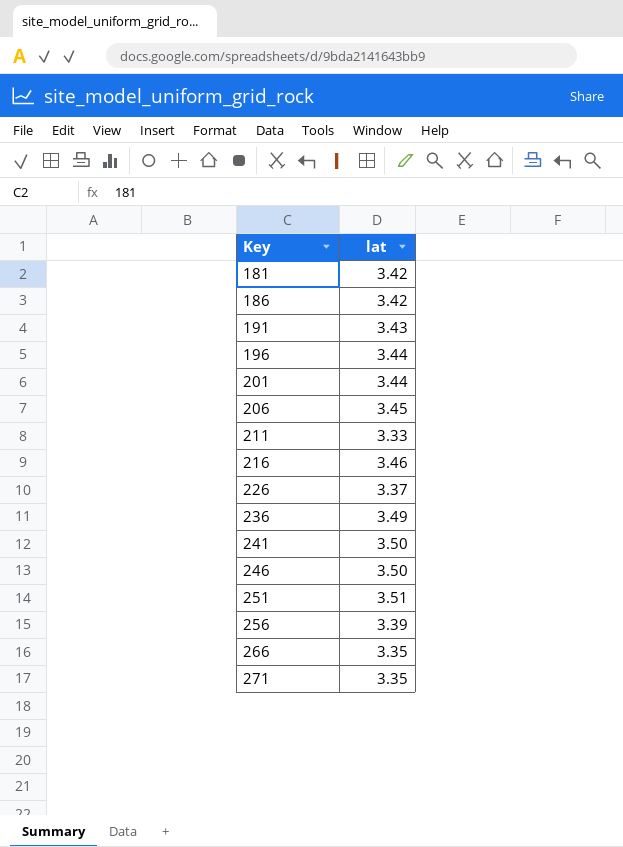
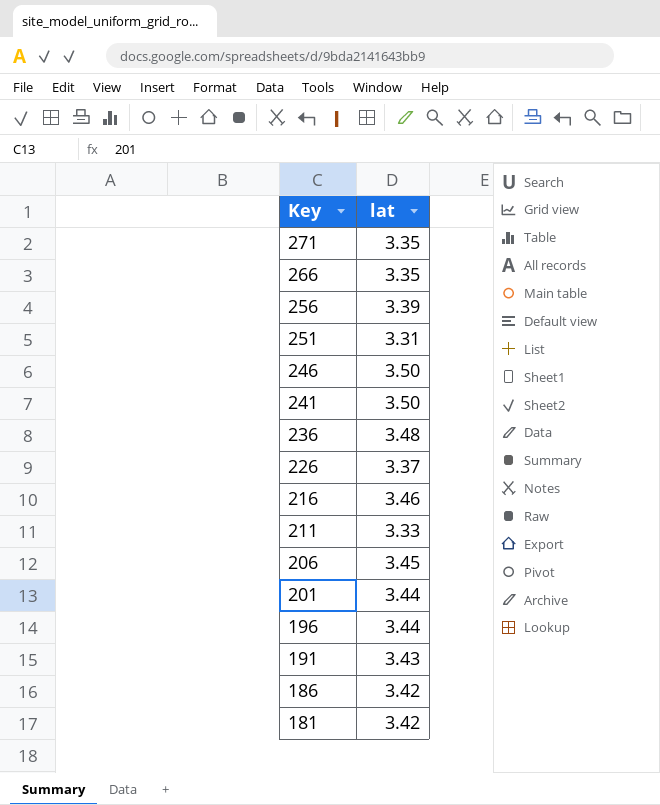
row order: Key ascending -> Key descending
251 | lat: 3.51 -> 3.31
236 | lat: 3.49 -> 3.48

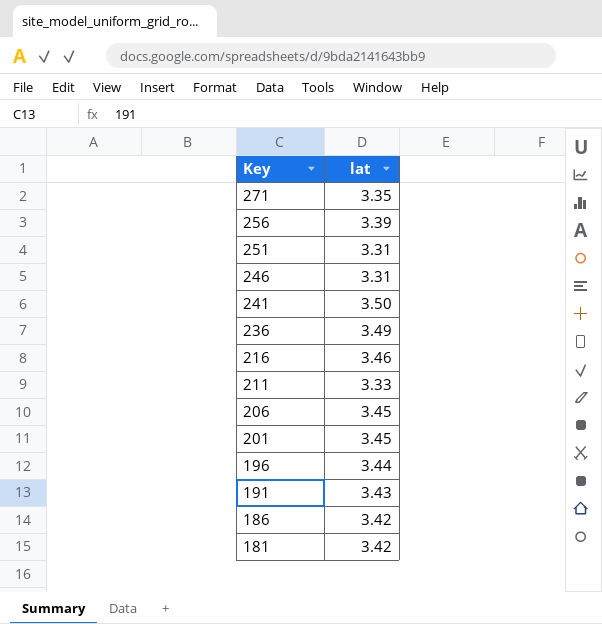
row 266: 3.35 -> none
row 226: 3.37 -> none
246 | lat: 3.50 -> 3.31
236 | lat: 3.48 -> 3.49
201 | lat: 3.44 -> 3.45

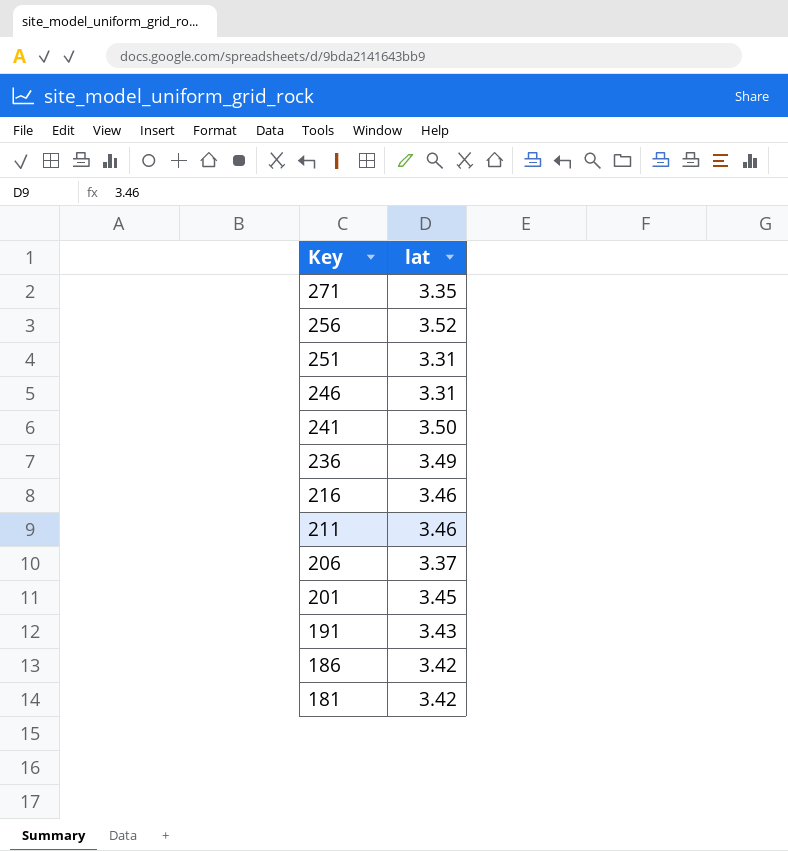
row 196: 3.44 -> none
256 | lat: 3.39 -> 3.52
211 | lat: 3.33 -> 3.46
206 | lat: 3.45 -> 3.37

